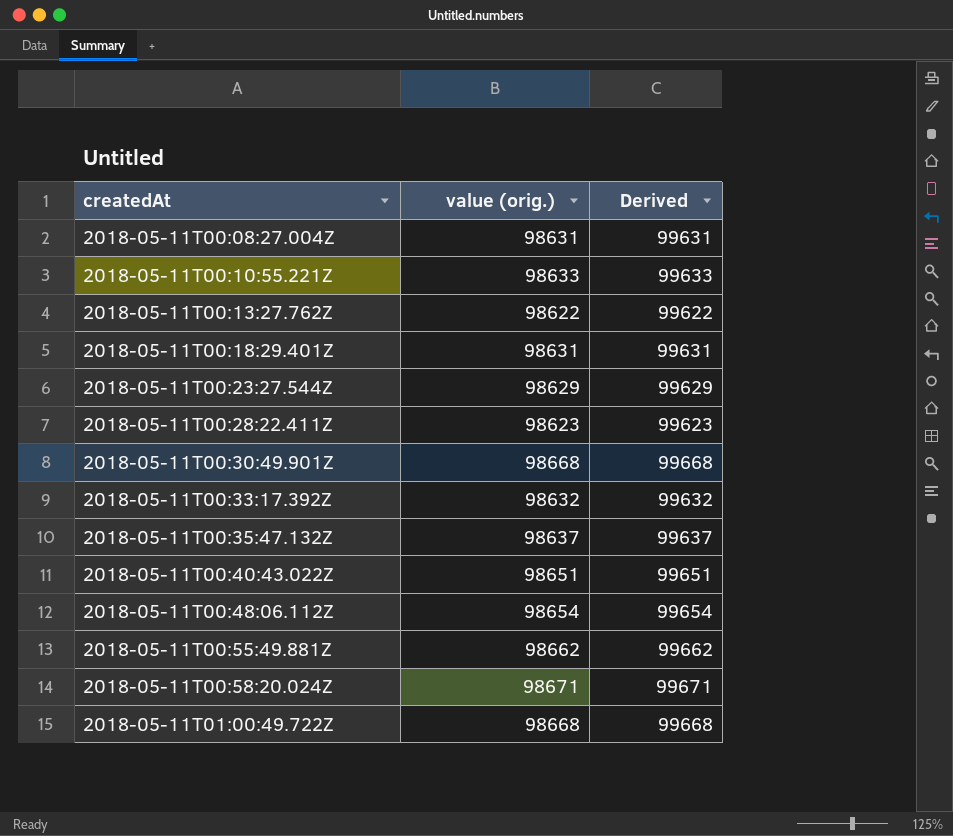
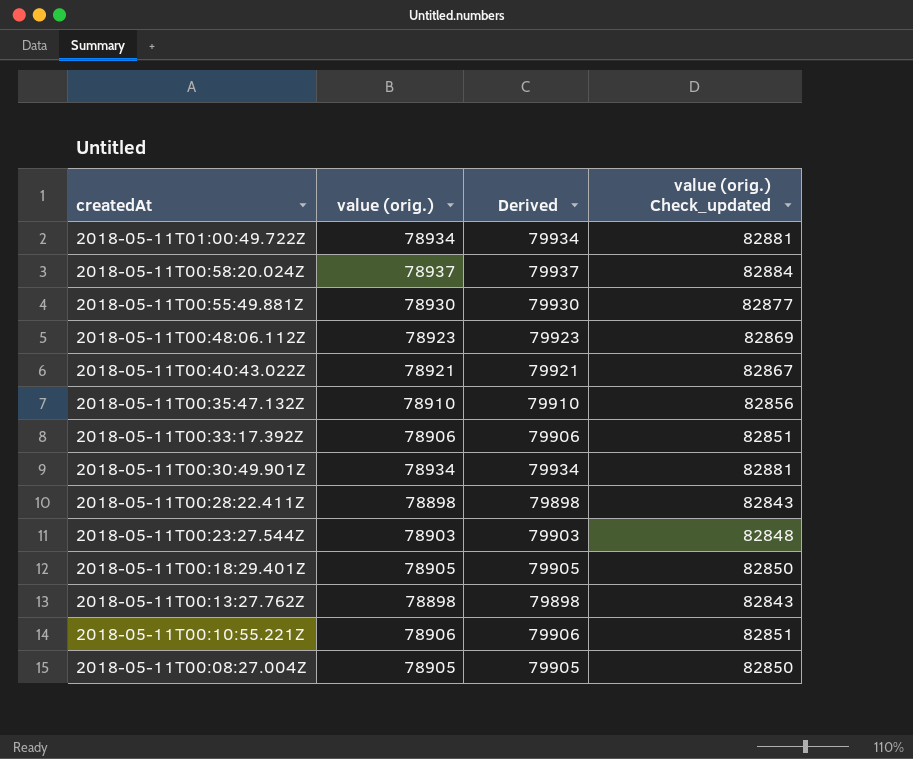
row order: createdAt ascending -> createdAt descending
column value (orig.) Check_updated | formula: none -> [value (orig.)] * 1.05
2018-05-11T01:00:49.722Z | value (orig.): 98668 -> 78934
2018-05-11T01:00:49.722Z | Derived: 99668 -> 79934
2018-05-11T00:58:20.024Z | value (orig.): 98671 -> 78937
2018-05-11T00:58:20.024Z | Derived: 99671 -> 79937
2018-05-11T00:55:49.881Z | value (orig.): 98662 -> 78930
2018-05-11T00:55:49.881Z | Derived: 99662 -> 79930
2018-05-11T00:48:06.112Z | value (orig.): 98654 -> 78923
2018-05-11T00:48:06.112Z | Derived: 99654 -> 79923
2018-05-11T00:40:43.022Z | value (orig.): 98651 -> 78921
2018-05-11T00:40:43.022Z | Derived: 99651 -> 79921
2018-05-11T00:35:47.132Z | value (orig.): 98637 -> 78910
2018-05-11T00:35:47.132Z | Derived: 99637 -> 79910
2018-05-11T00:33:17.392Z | value (orig.): 98632 -> 78906
2018-05-11T00:33:17.392Z | Derived: 99632 -> 79906
2018-05-11T00:30:49.901Z | value (orig.): 98668 -> 78934
2018-05-11T00:30:49.901Z | Derived: 99668 -> 79934
2018-05-11T00:28:22.411Z | value (orig.): 98623 -> 78898
2018-05-11T00:28:22.411Z | Derived: 99623 -> 79898
2018-05-11T00:23:27.544Z | value (orig.): 98629 -> 78903
2018-05-11T00:23:27.544Z | Derived: 99629 -> 79903
2018-05-11T00:18:29.401Z | value (orig.): 98631 -> 78905
2018-05-11T00:18:29.401Z | Derived: 99631 -> 79905
2018-05-11T00:13:27.762Z | value (orig.): 98622 -> 78898
2018-05-11T00:13:27.762Z | Derived: 99622 -> 79898
2018-05-11T00:10:55.221Z | value (orig.): 98633 -> 78906
2018-05-11T00:10:55.221Z | Derived: 99633 -> 79906
2018-05-11T00:08:27.004Z | value (orig.): 98631 -> 78905
2018-05-11T00:08:27.004Z | Derived: 99631 -> 79905

